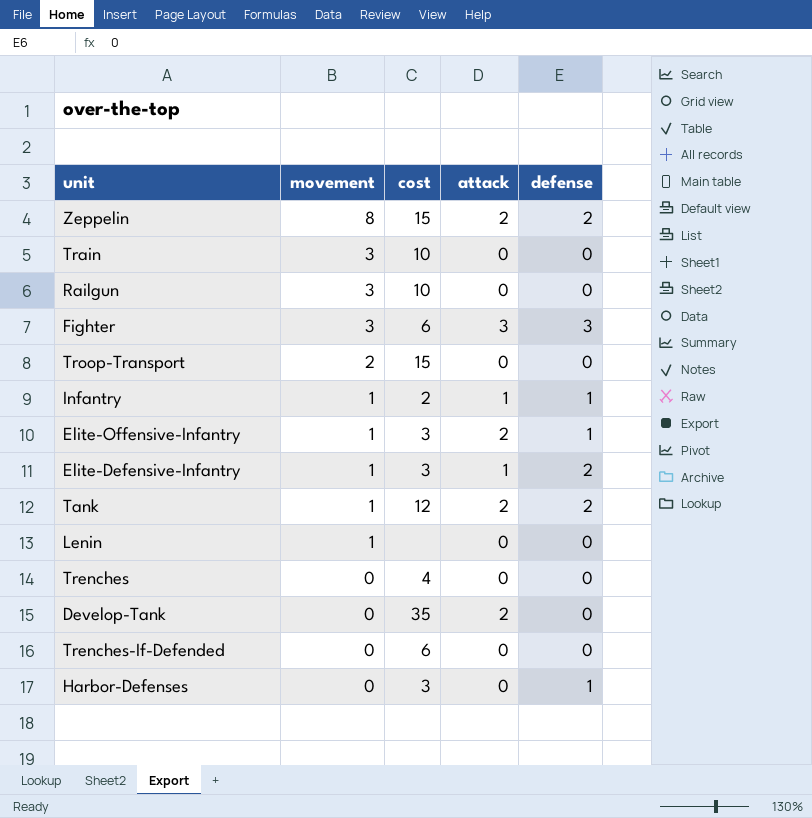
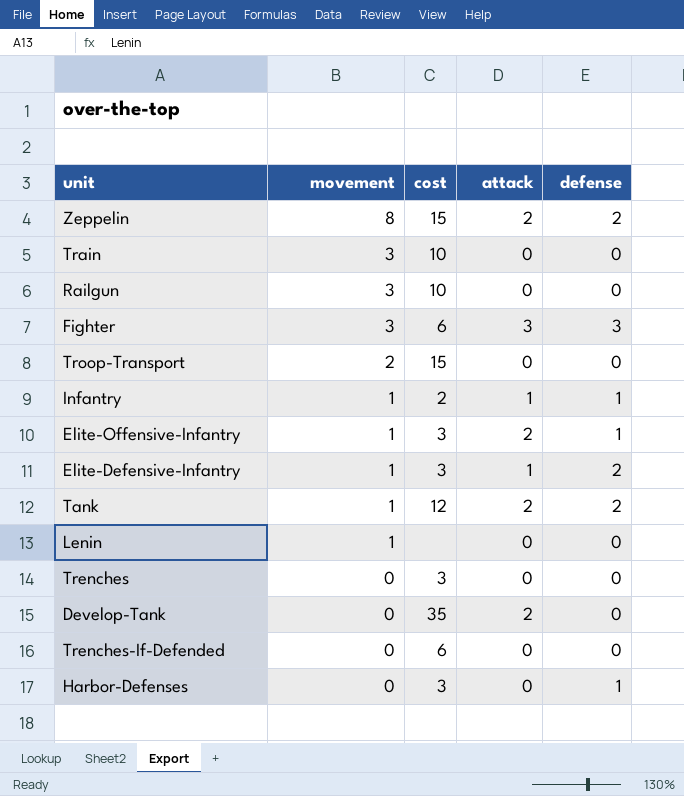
Trenches | cost: 4 -> 3

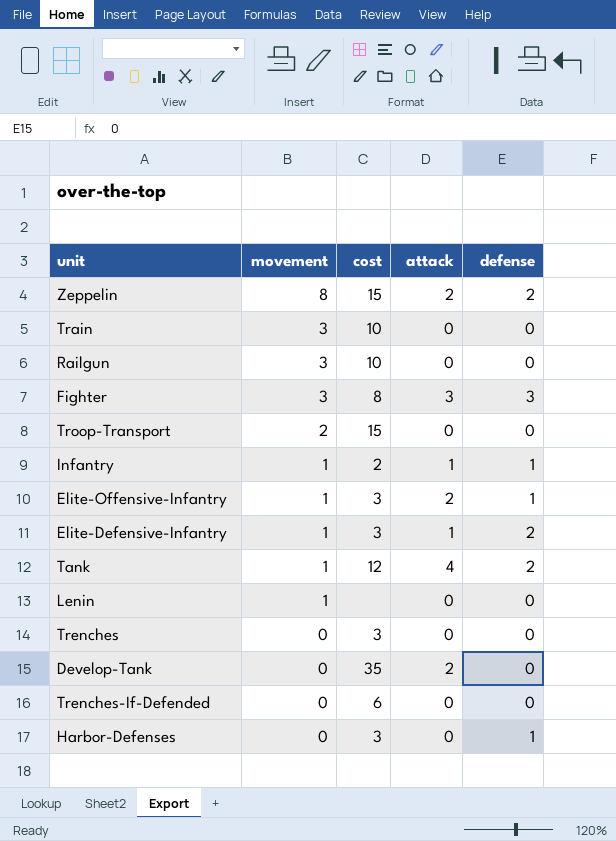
Fighter | cost: 6 -> 8
Tank | attack: 2 -> 4

